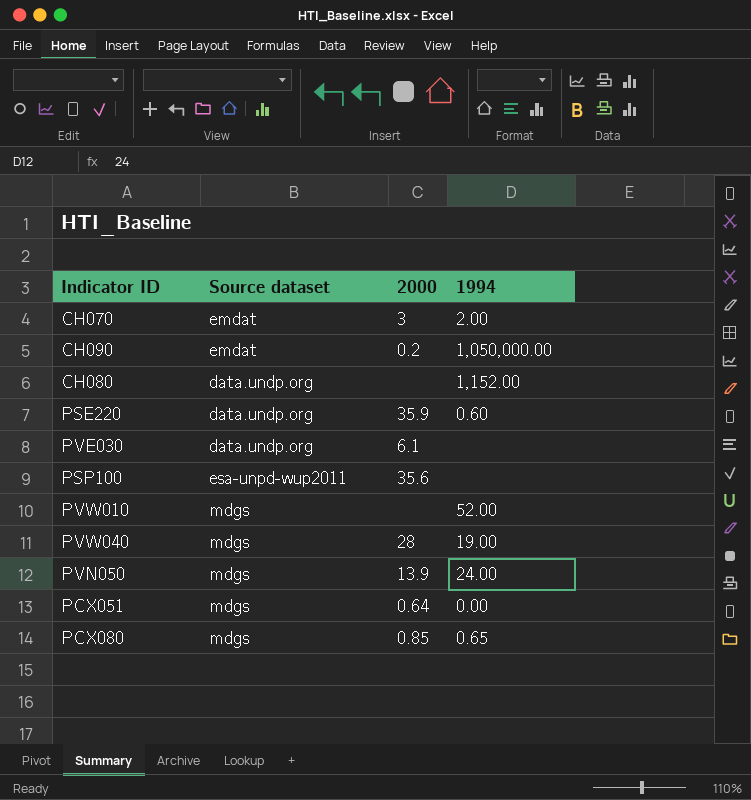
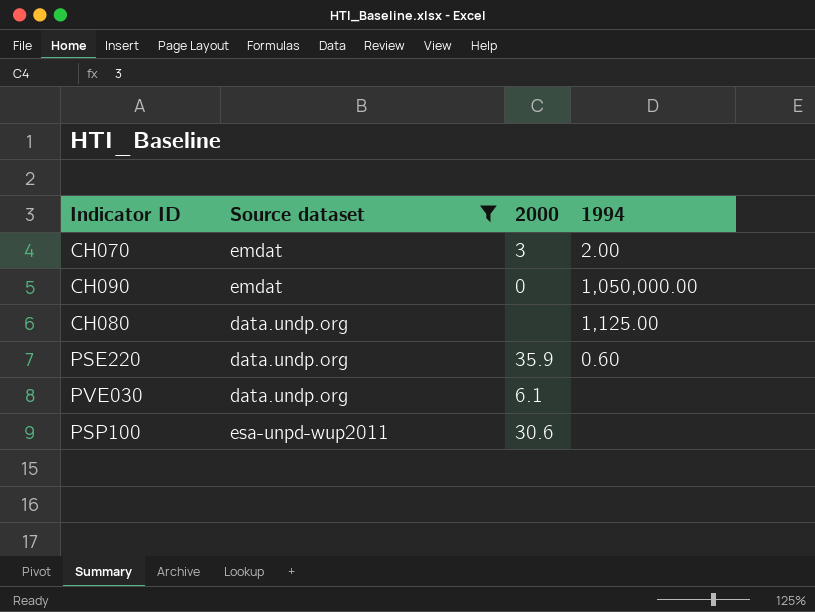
filter: none -> Source dataset != mdgs
CH090 | 2000: 0.2 -> 0
CH080 | 1994: 1,152.00 -> 1,125.00
PSP100 | 2000: 35.6 -> 30.6

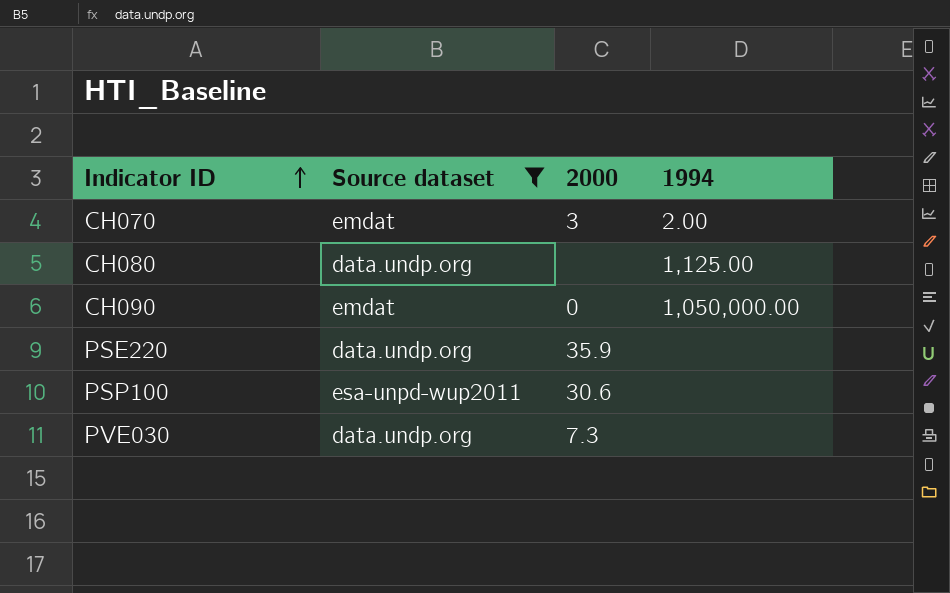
row order: none -> Indicator ID ascending
PSE220 | 1994: 0.60 -> none
PVE030 | 2000: 6.1 -> 7.3

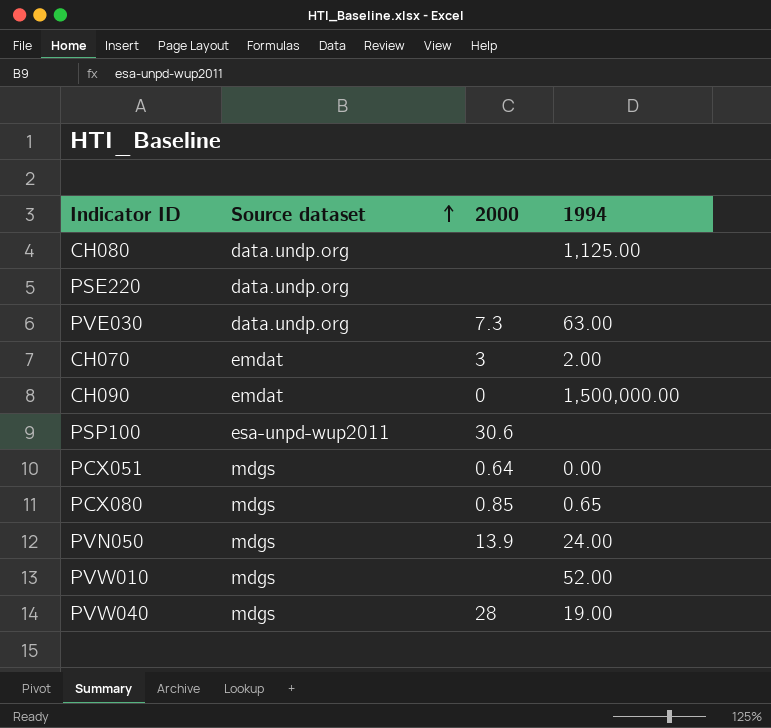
filter: Source dataset != mdgs -> none
row order: Indicator ID ascending -> Source dataset ascending
PSE220 | 2000: 35.9 -> none
PVE030 | 1994: none -> 63.00
CH090 | 1994: 1,050,000.00 -> 1,500,000.00

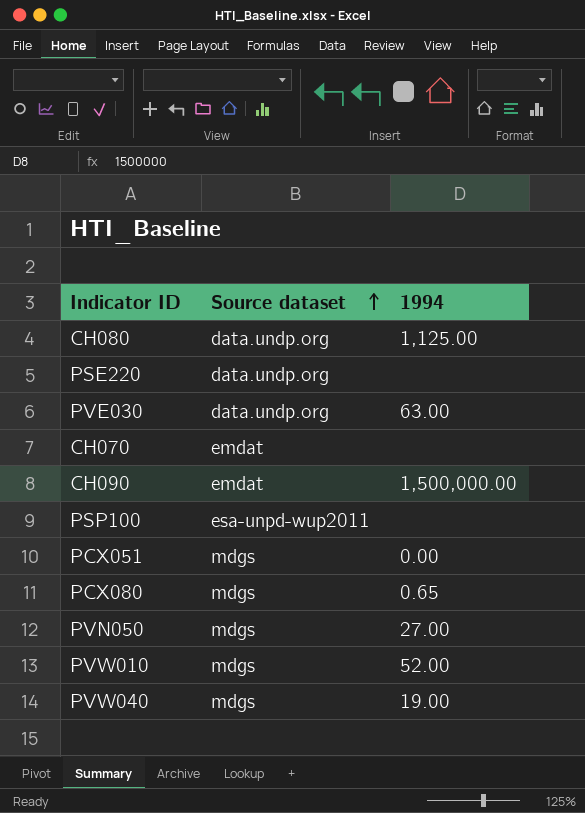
column 2000 | position: 3 -> none
CH070 | 1994: 2.00 -> none
PVN050 | 1994: 24.00 -> 27.00

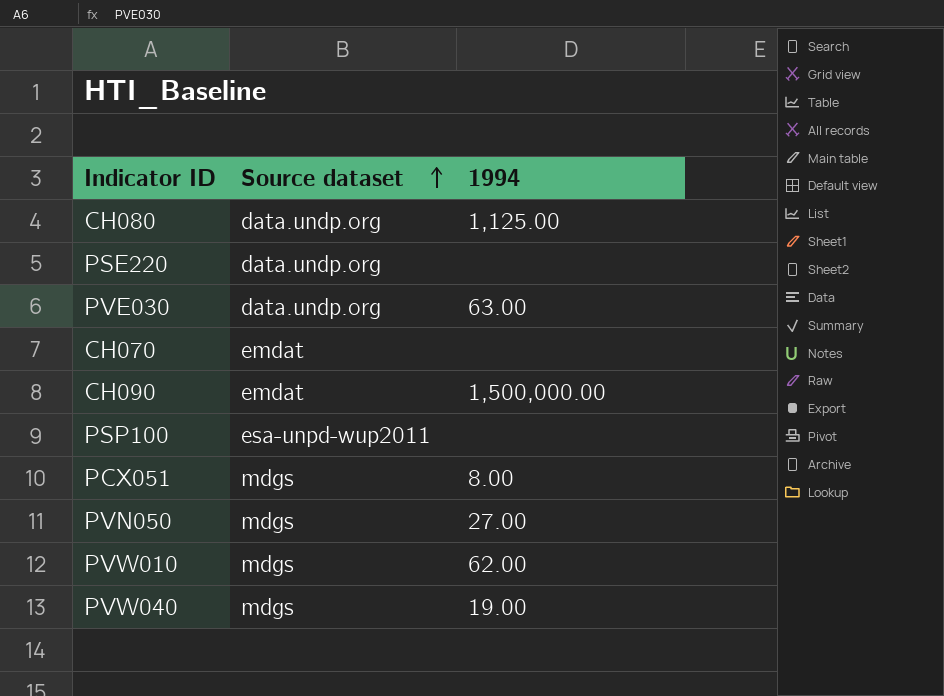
row PCX080: mdgs | 0.65 -> none
PCX051 | 1994: 0.00 -> 8.00
PVW010 | 1994: 52.00 -> 62.00

